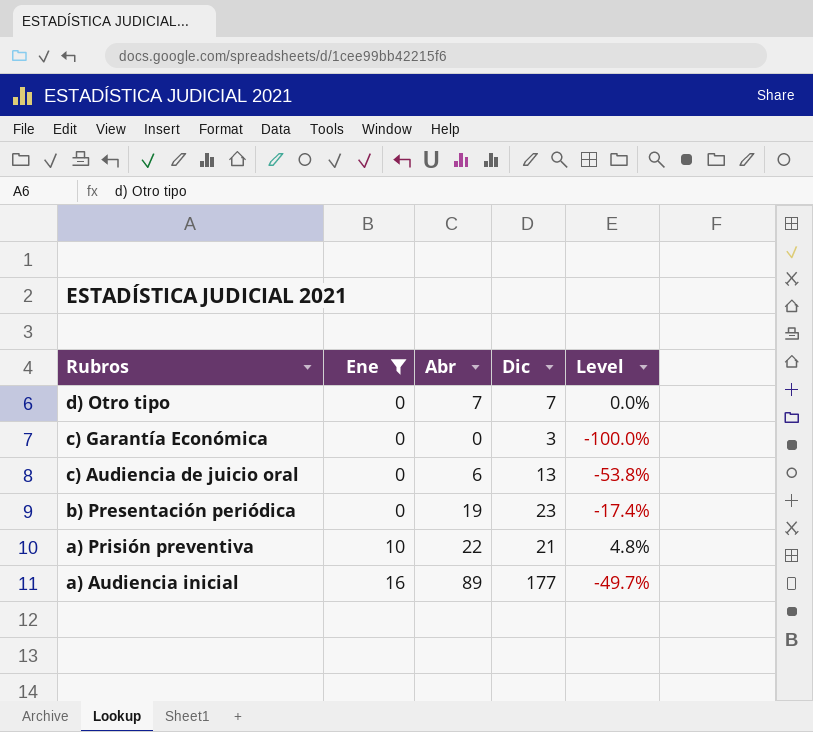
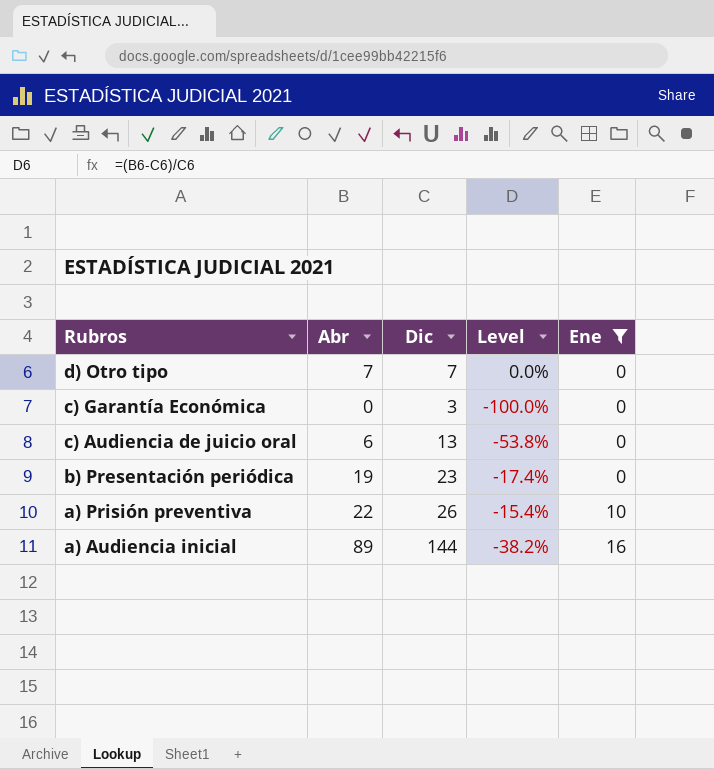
column Ene | position: 2 -> 5
a) Prisión preventiva | Dic: 21 -> 26
a) Prisión preventiva | Level: 4.8% -> -15.4%
a) Audiencia inicial | Dic: 177 -> 144
a) Audiencia inicial | Level: -49.7% -> -38.2%

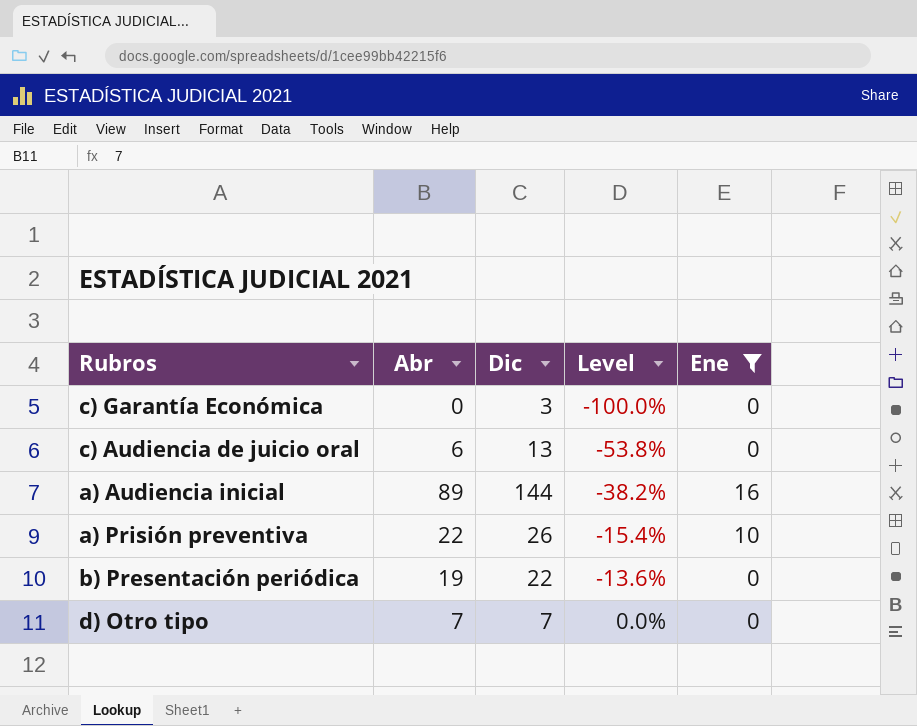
row order: Rubros descending -> Level ascending
b) Presentación periódica | Dic: 23 -> 22
b) Presentación periódica | Level: -17.4% -> -13.6%

